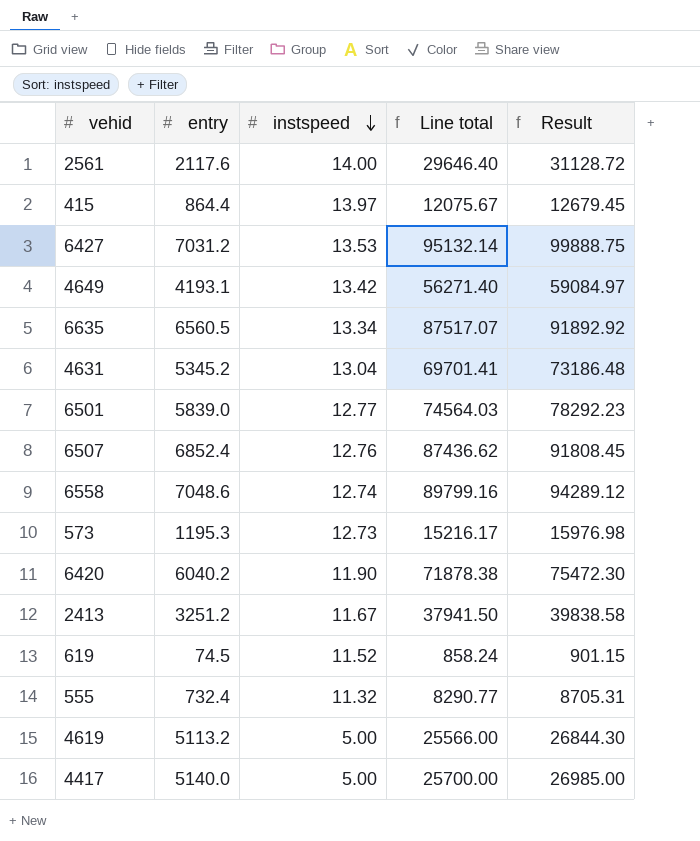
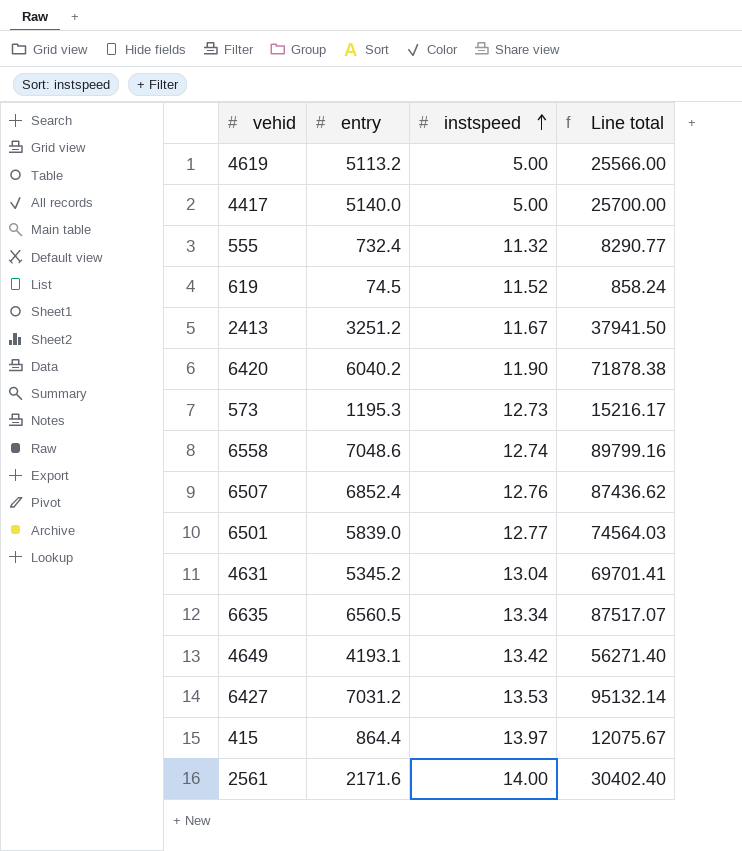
row order: instspeed descending -> instspeed ascending
column Result | formula: [Line total] * 1.05 -> none
2561 | entry: 2117.6 -> 2171.6
2561 | Line total: 29646.40 -> 30402.40

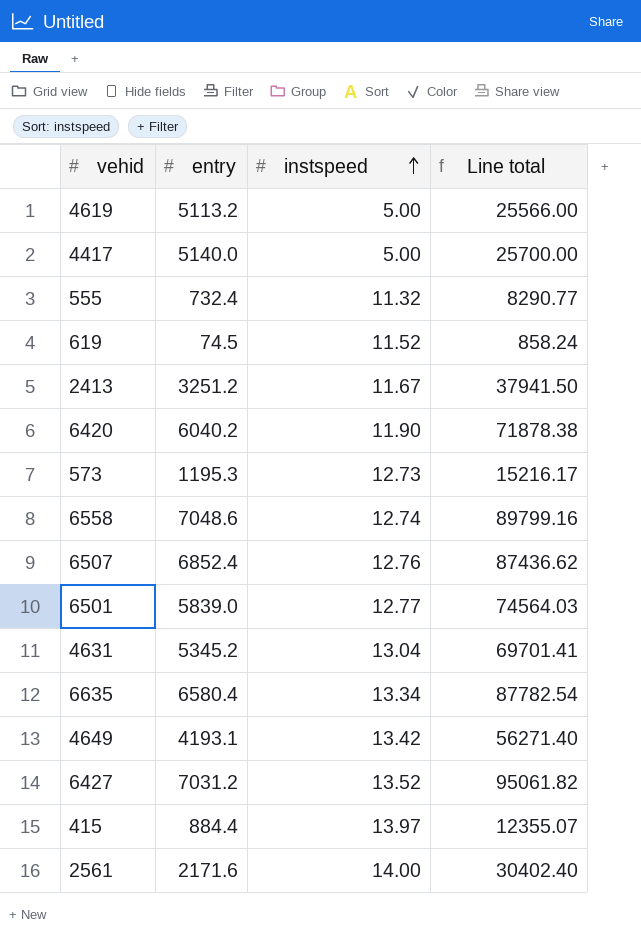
6635 | entry: 6560.5 -> 6580.4
6635 | Line total: 87517.07 -> 87782.54
6427 | instspeed: 13.53 -> 13.52
6427 | Line total: 95132.14 -> 95061.82
415 | entry: 864.4 -> 884.4
415 | Line total: 12075.67 -> 12355.07

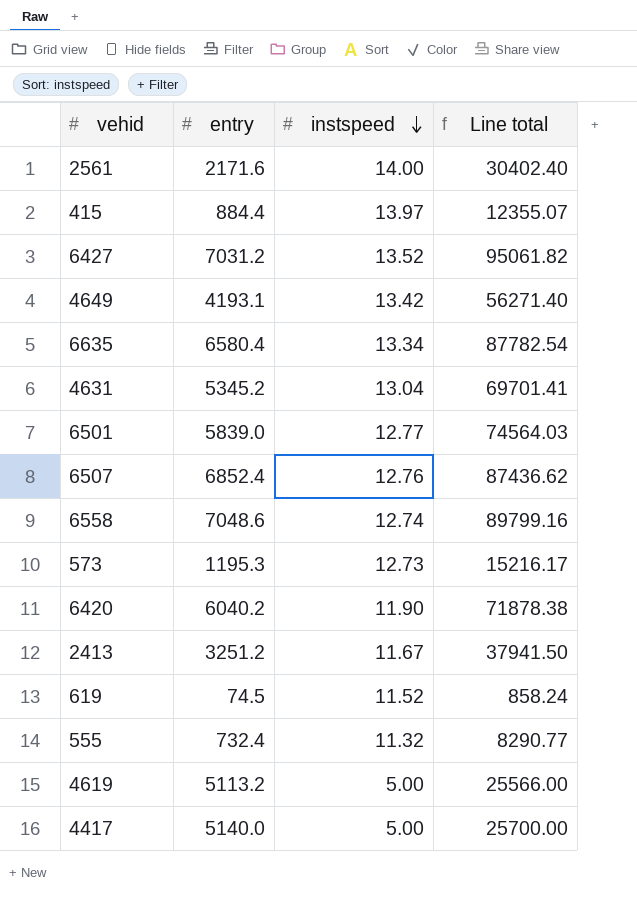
row order: instspeed ascending -> instspeed descending

